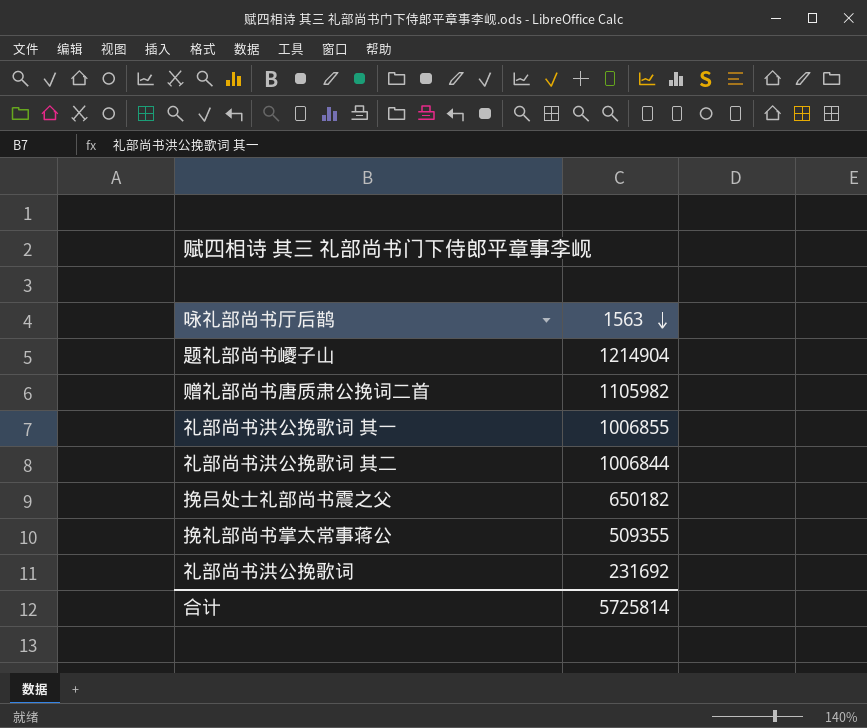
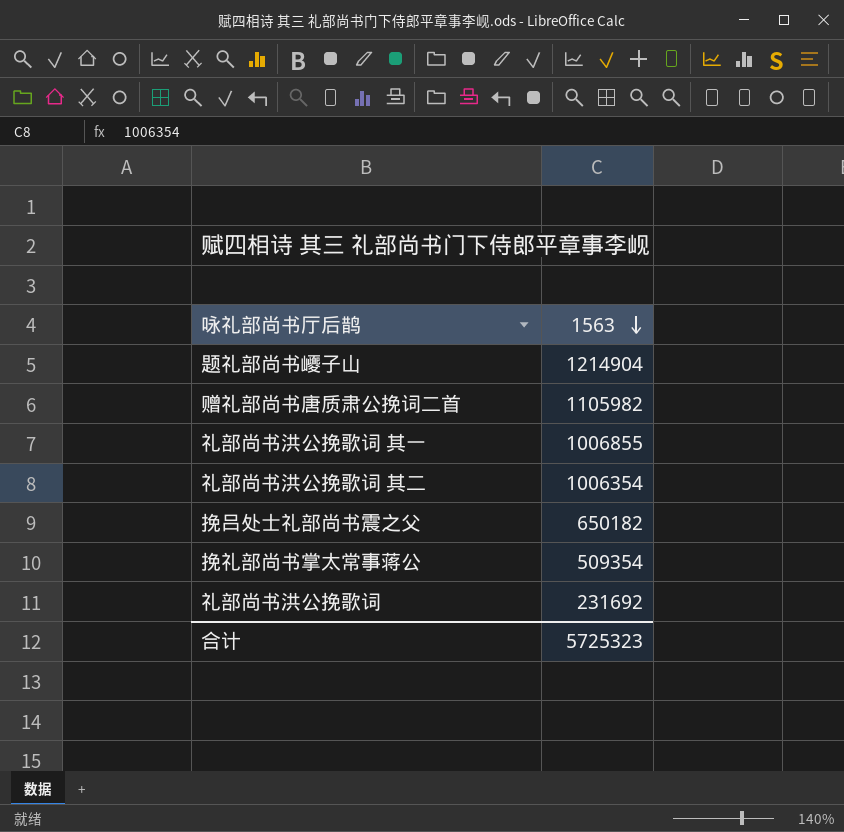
礼部尚书洪公挽歌词 其二 | 1563: 1006844 -> 1006354
挽礼部尚书掌太常事蒋公 | 1563: 509355 -> 509354
合计 | 1563: 5725814 -> 5725323

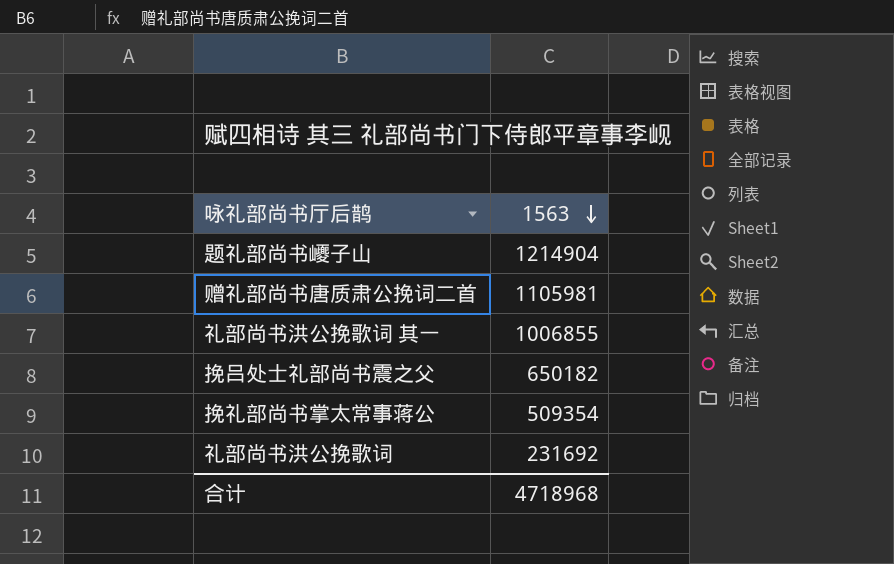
row 礼部尚书洪公挽歌词 其二: 1006354 -> none
赠礼部尚书唐质肃公挽词二首 | 1563: 1105982 -> 1105981
合计 | 1563: 5725323 -> 4718968

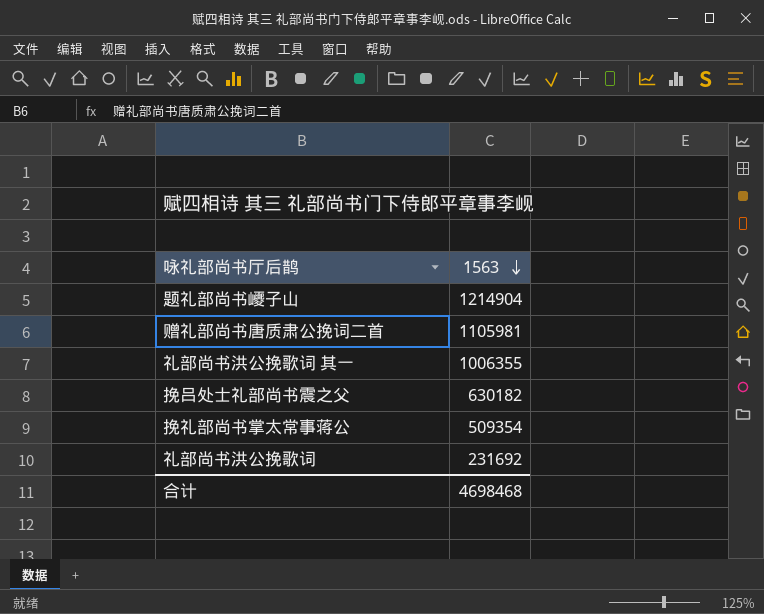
礼部尚书洪公挽歌词 其一 | 1563: 1006855 -> 1006355
挽吕处士礼部尚书震之父 | 1563: 650182 -> 630182
合计 | 1563: 4718968 -> 4698468

